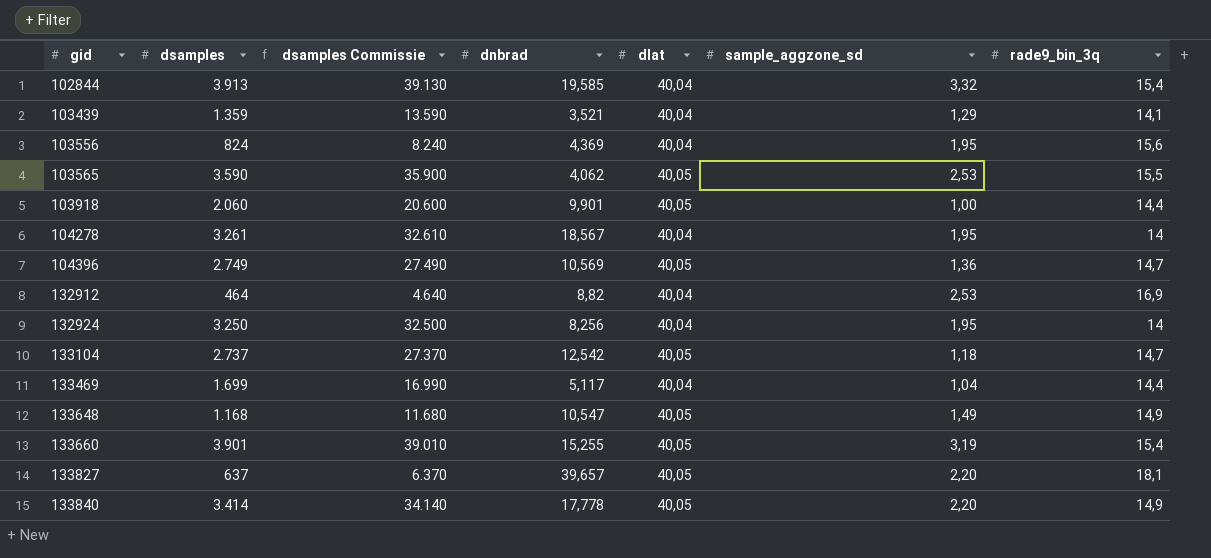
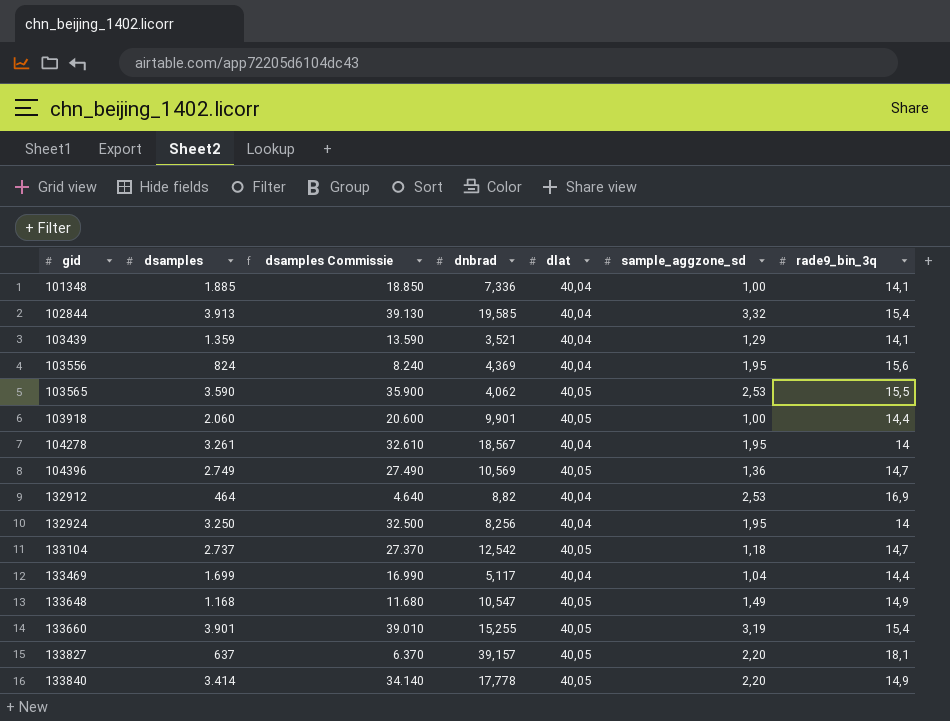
row 101348: none -> 1.885 | 18.850 | 7,336 | 40,04 | 1,00 | 14,1
133827 | dnbrad: 39,657 -> 39,157

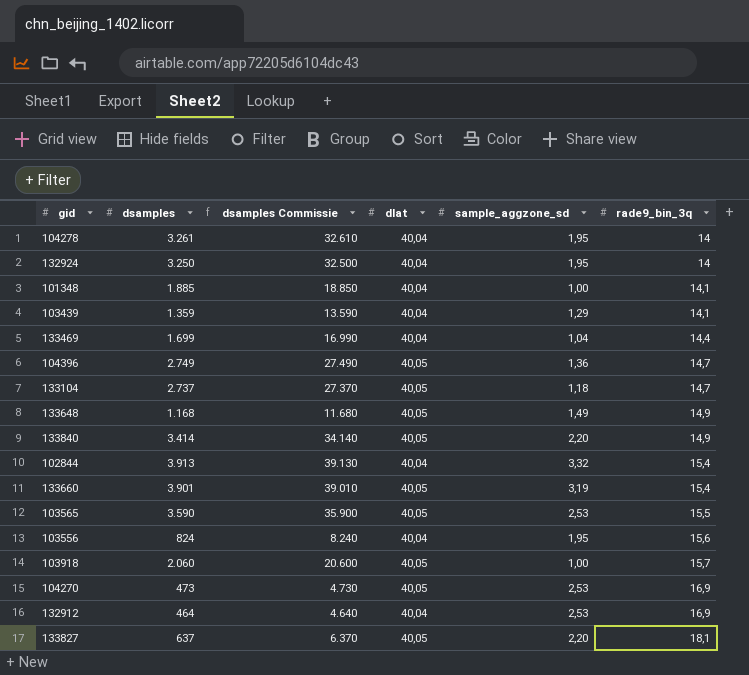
row order: gid ascending -> rade9_bin_3q ascending
column dnbrad | position: 4 -> none
103918 | rade9_bin_3q: 14,4 -> 15,7
row 104270: none -> 473 | 4.730 | 40,05 | 2,53 | 16,9

